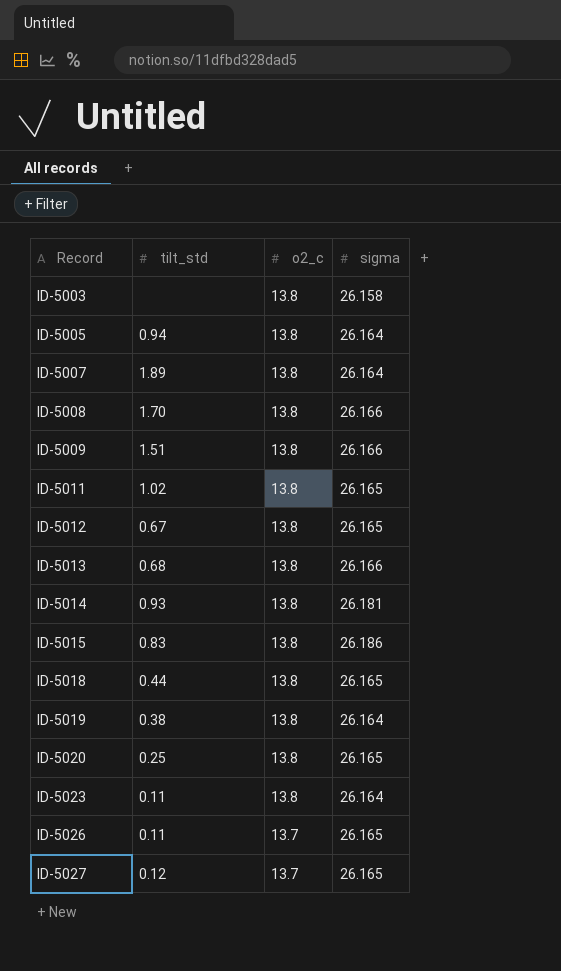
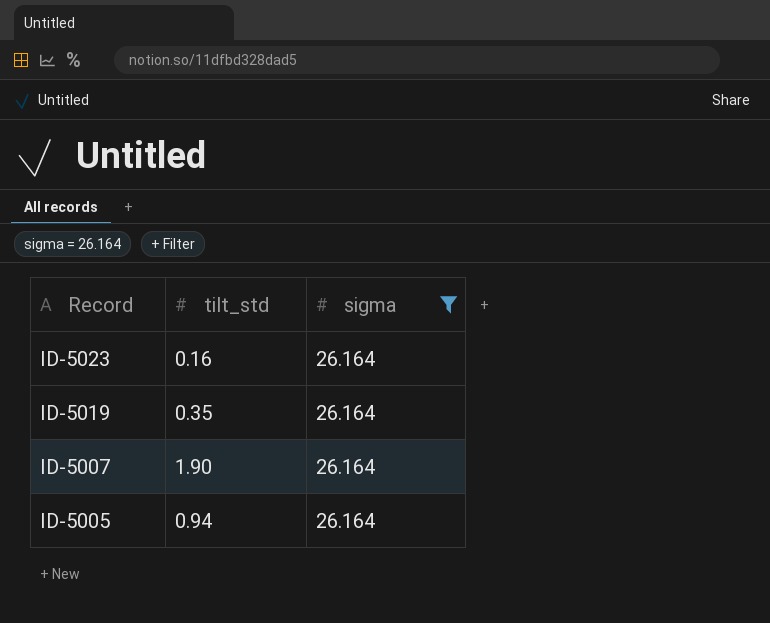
filter: none -> sigma = 26.164
row order: Record ascending -> Record descending
column o2_c | position: 3 -> none
ID-5023 | tilt_std: 0.11 -> 0.16
ID-5019 | tilt_std: 0.38 -> 0.35
ID-5007 | tilt_std: 1.89 -> 1.90

